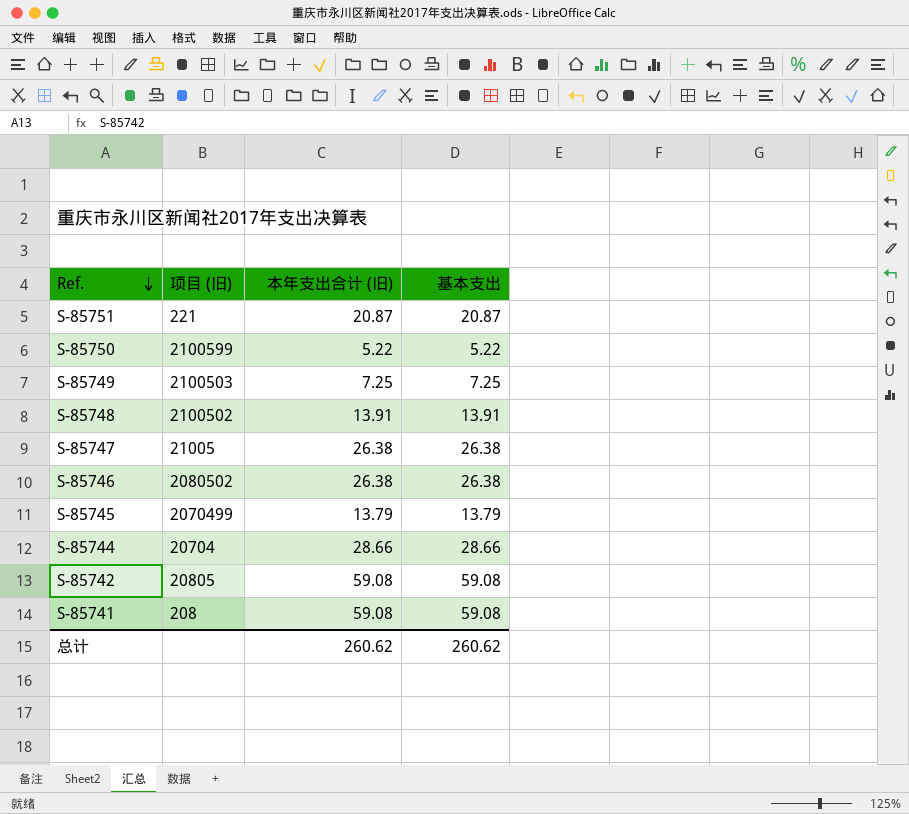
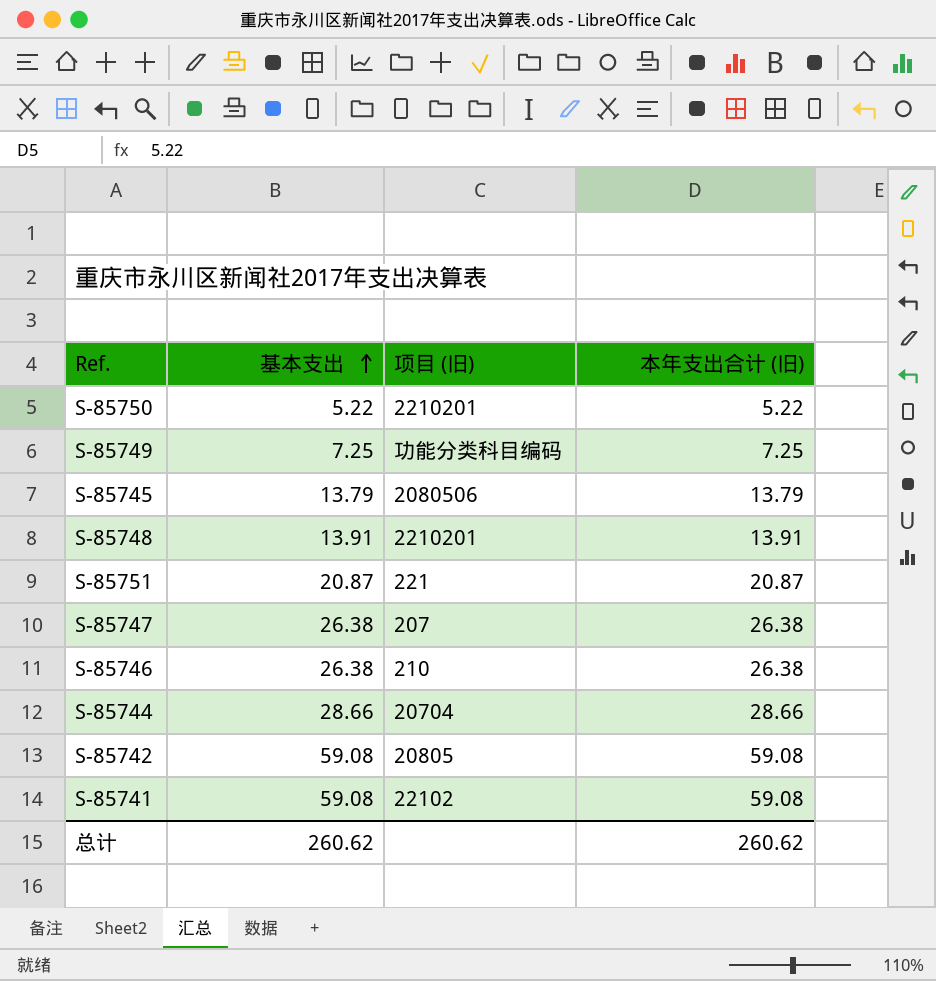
row order: Ref. descending -> 基本支出 ascending
column 基本支出 | position: 4 -> 2
S-85750 | 项目 (旧): 2100599 -> 2210201
S-85749 | 项目 (旧): 2100503 -> 功能分类科目编码
S-85745 | 项目 (旧): 2070499 -> 2080506
S-85748 | 项目 (旧): 2100502 -> 2210201
S-85747 | 项目 (旧): 21005 -> 207
S-85746 | 项目 (旧): 2080502 -> 210
S-85741 | 项目 (旧): 208 -> 22102

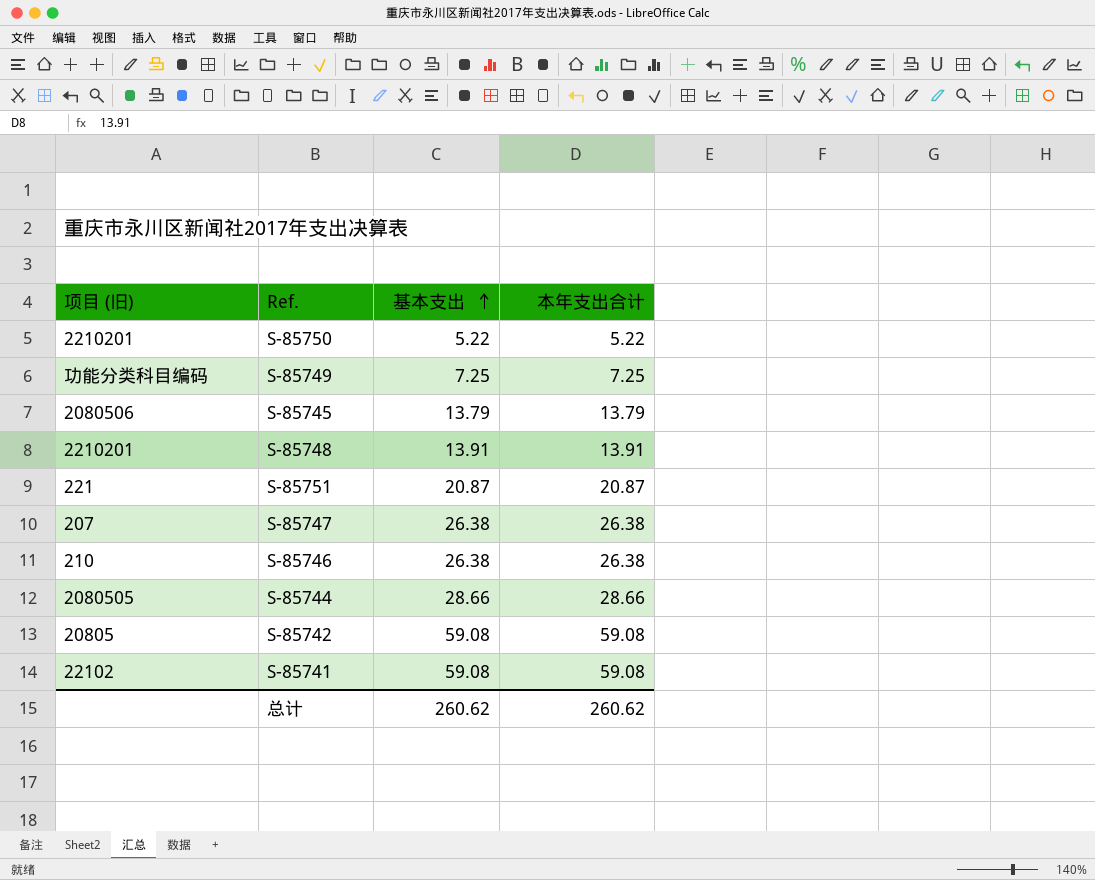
column 项目 (旧) | position: 3 -> 1
column name: 本年支出合计 (旧) -> 本年支出合计
S-85744 | 项目 (旧): 20704 -> 2080505

